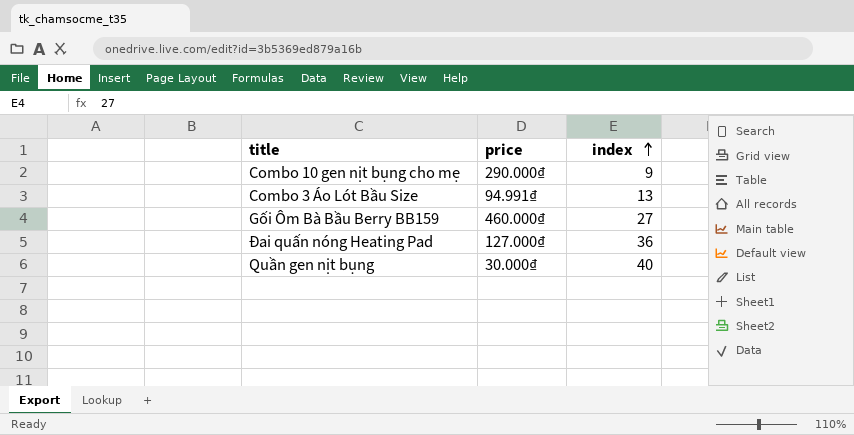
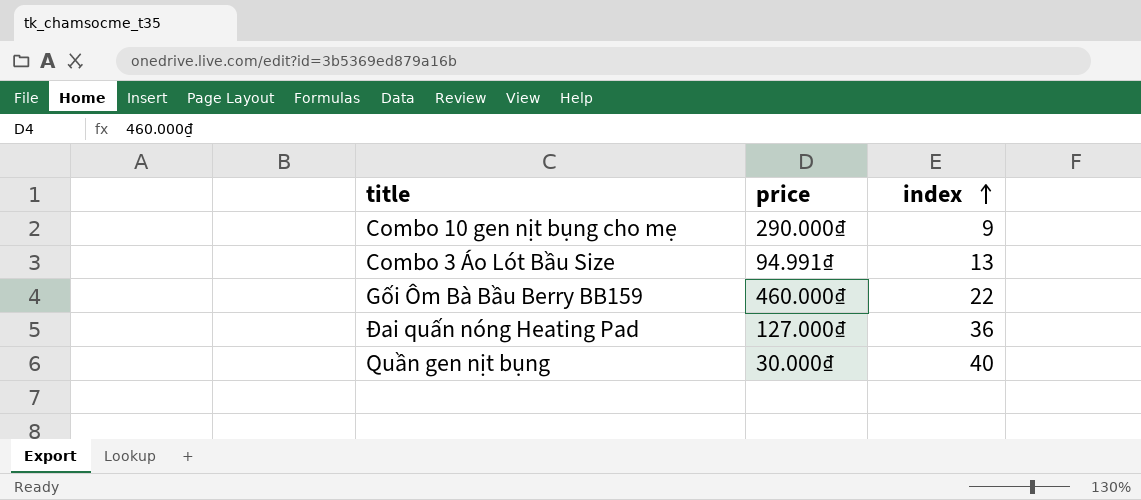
Gối Ôm Bà Bầu Berry BB159 | index: 27 -> 22

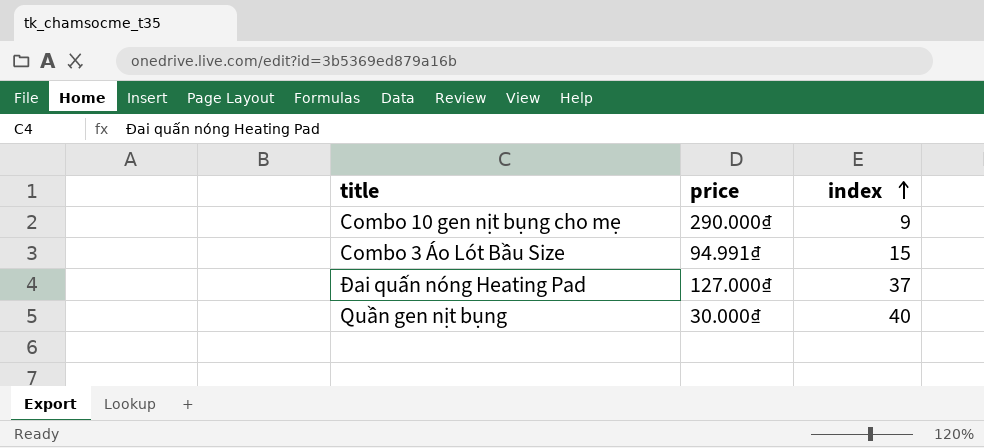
row Gối Ôm Bà Bầu Berry BB159: 460.000₫ | 22 -> none
Combo 3 Áo Lót Bầu Size | index: 13 -> 15
Đai quấn nóng Heating Pad | index: 36 -> 37

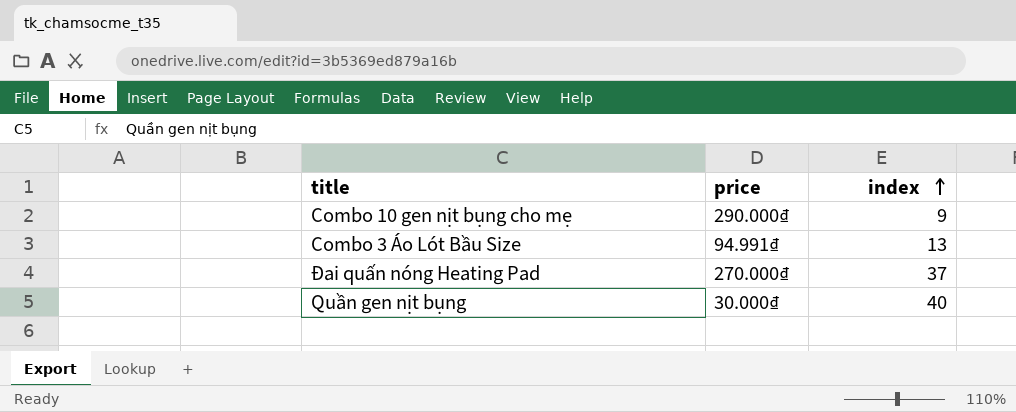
Combo 3 Áo Lót Bầu Size | index: 15 -> 13
Đai quấn nóng Heating Pad | price: 127.000₫ -> 270.000₫

